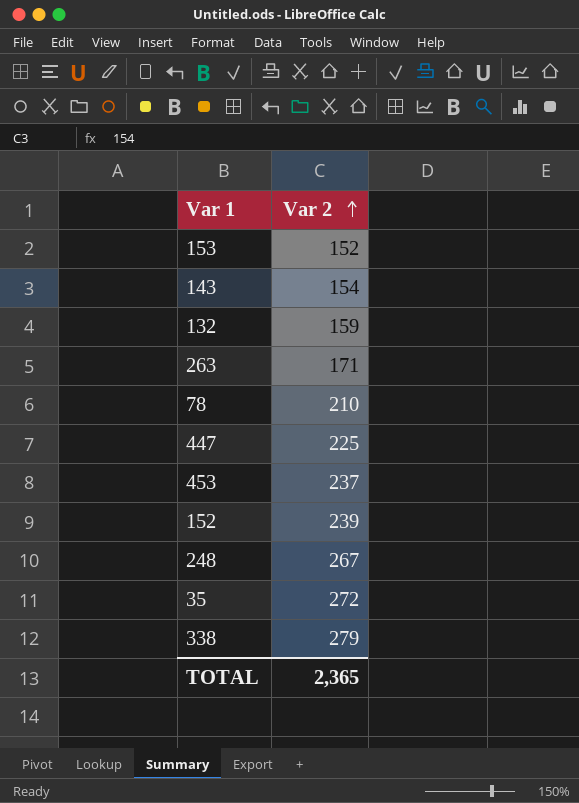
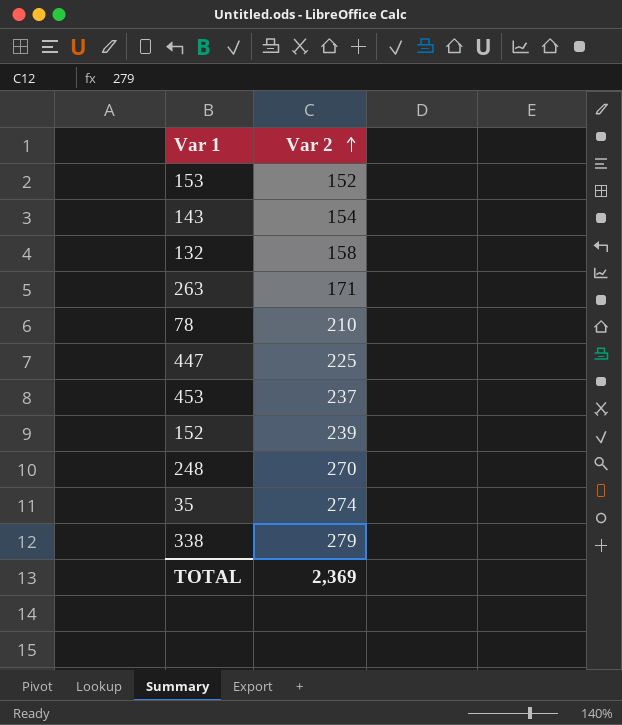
132 | Var 2: 159 -> 158
248 | Var 2: 267 -> 270
35 | Var 2: 272 -> 274
TOTAL | Var 2: 2,365 -> 2,369

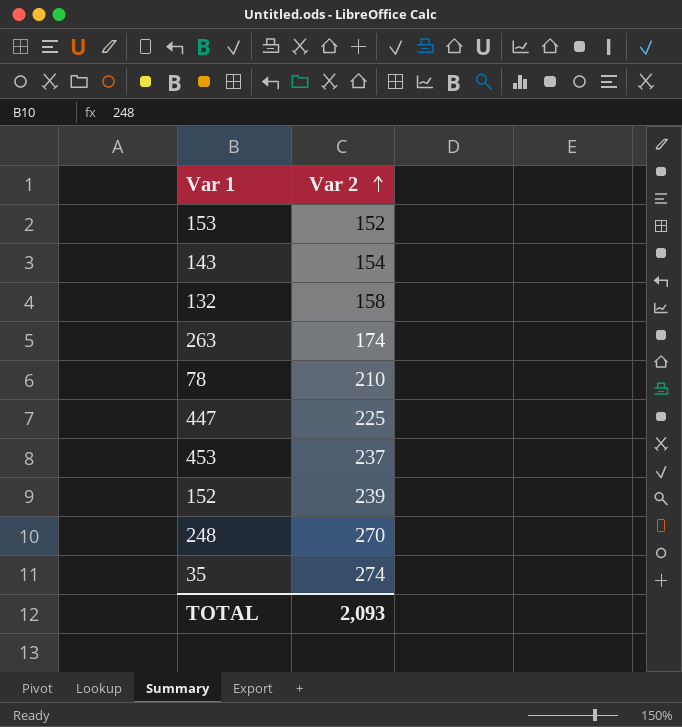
row 338: 279 -> none
263 | Var 2: 171 -> 174
TOTAL | Var 2: 2,369 -> 2,093

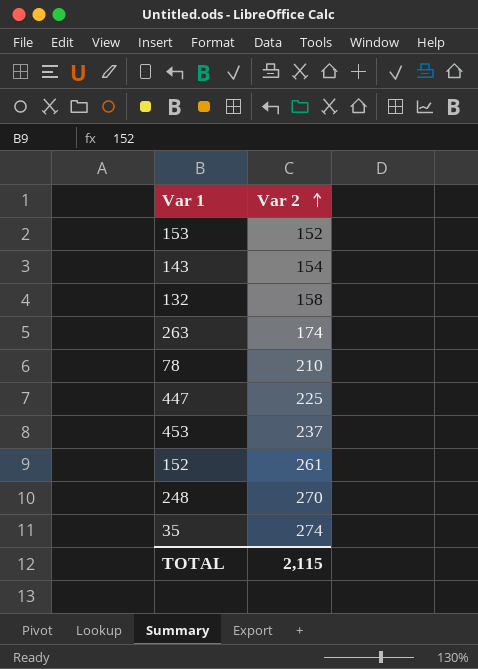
152 | Var 2: 239 -> 261
TOTAL | Var 2: 2,093 -> 2,115

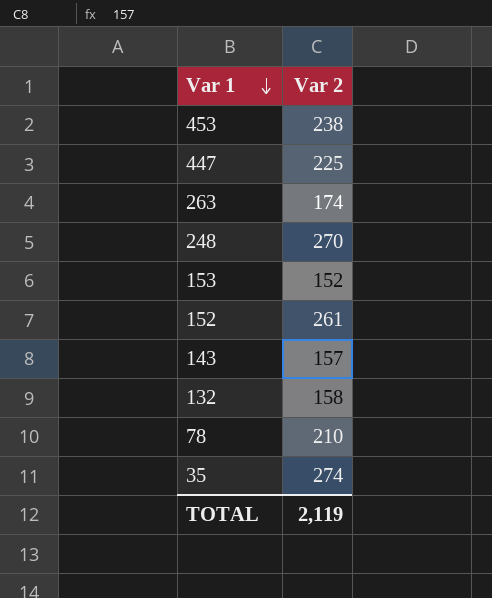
row order: Var 2 ascending -> Var 1 descending
453 | Var 2: 237 -> 238
143 | Var 2: 154 -> 157
TOTAL | Var 2: 2,115 -> 2,119

